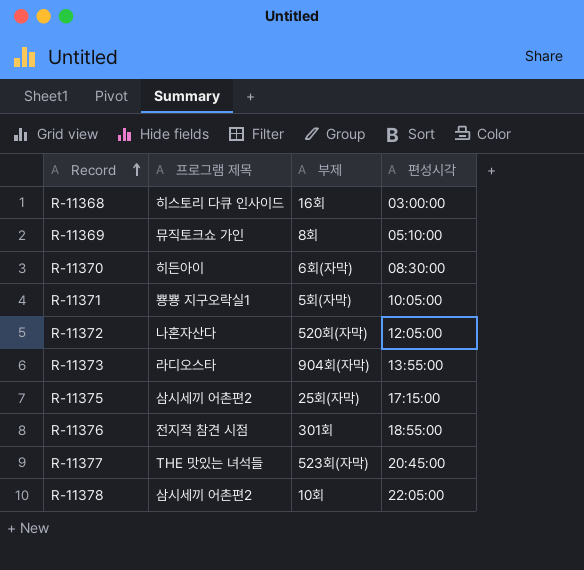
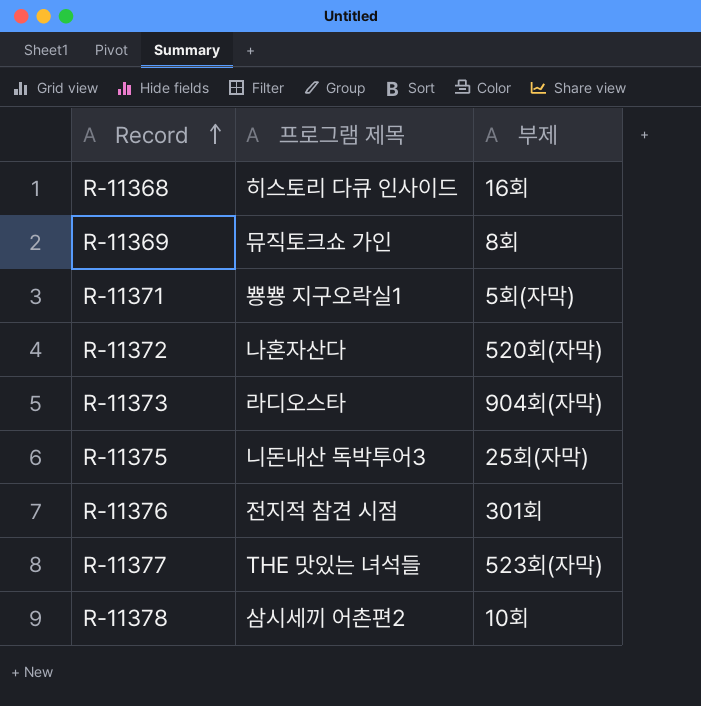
column 편성시각 | position: 4 -> none
row R-11370: 히든아이 | 6회(자막) | 08:30:00 -> none
R-11375 | 프로그램 제목: 삼시세끼 어촌편2 -> 니돈내산 독박투어3

